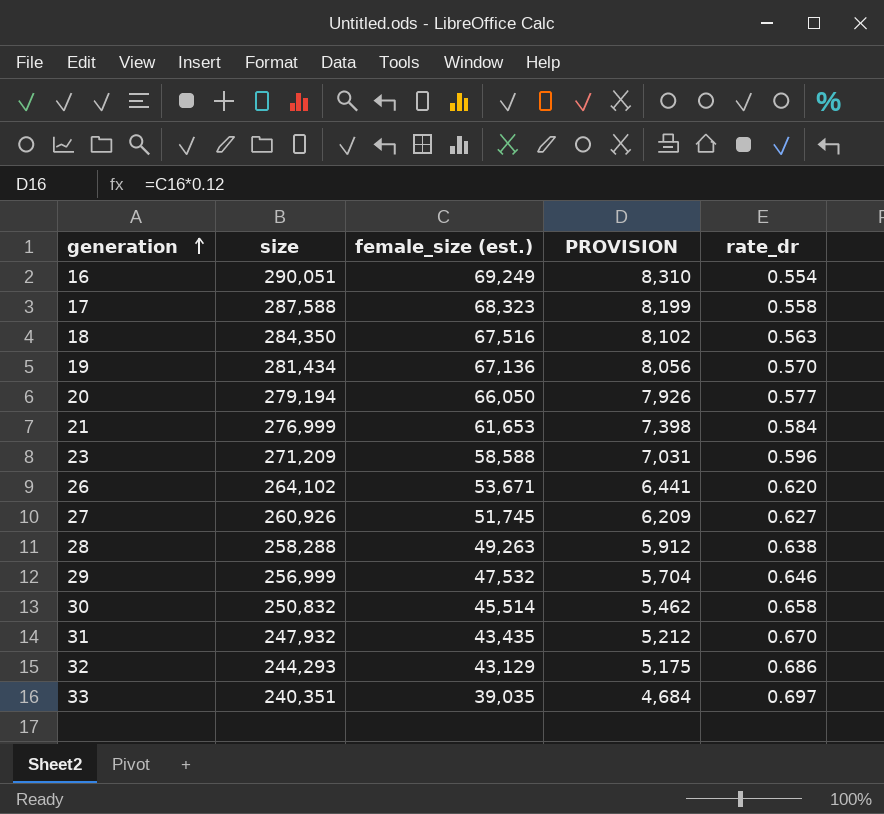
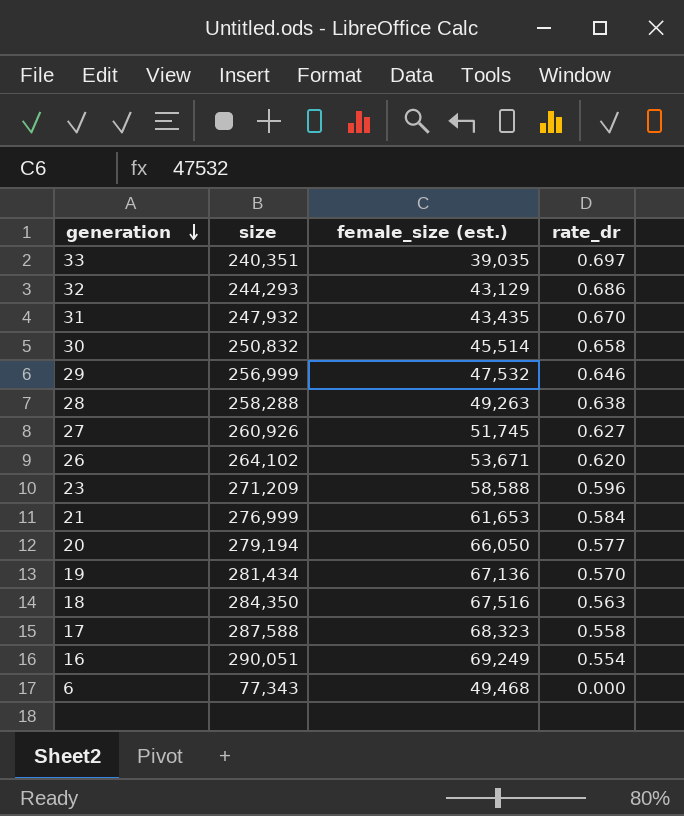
row order: generation ascending -> generation descending
column PROVISION | formula: [female_size (est.)] * 0.12 -> none
row 6: none -> 77,343 | 49,468 | 0.000

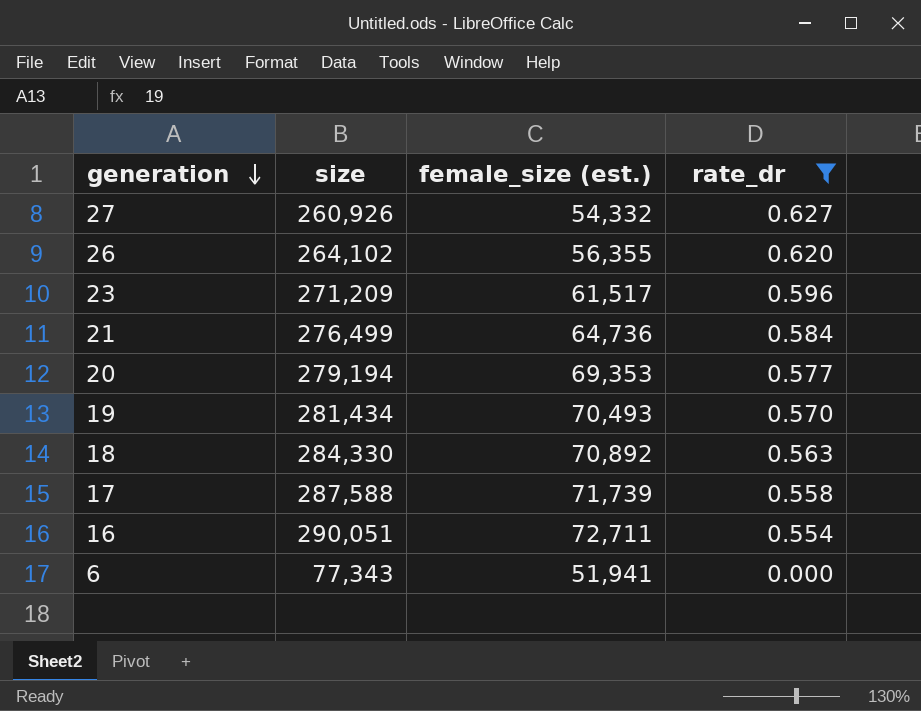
filter: none -> rate_dr <= 0.627
27 | female_size (est.): 51,745 -> 54,332
26 | female_size (est.): 53,671 -> 56,355
23 | female_size (est.): 58,588 -> 61,517
21 | size: 276,999 -> 276,499
21 | female_size (est.): 61,653 -> 64,736
20 | female_size (est.): 66,050 -> 69,353
19 | female_size (est.): 67,136 -> 70,493
18 | size: 284,350 -> 284,330
18 | female_size (est.): 67,516 -> 70,892
17 | female_size (est.): 68,323 -> 71,739
16 | female_size (est.): 69,249 -> 72,711
6 | female_size (est.): 49,468 -> 51,941

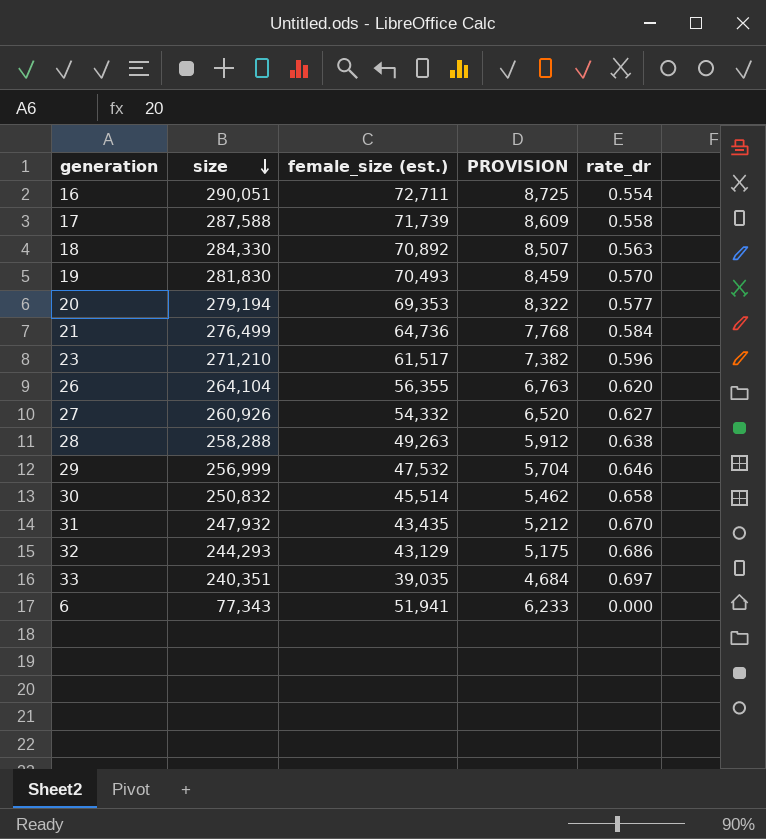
filter: rate_dr <= 0.627 -> none
row order: generation descending -> size descending
column PROVISION | formula: none -> [female_size (est.)] * 0.12
19 | size: 281,434 -> 281,830
23 | size: 271,209 -> 271,210
26 | size: 264,102 -> 264,104

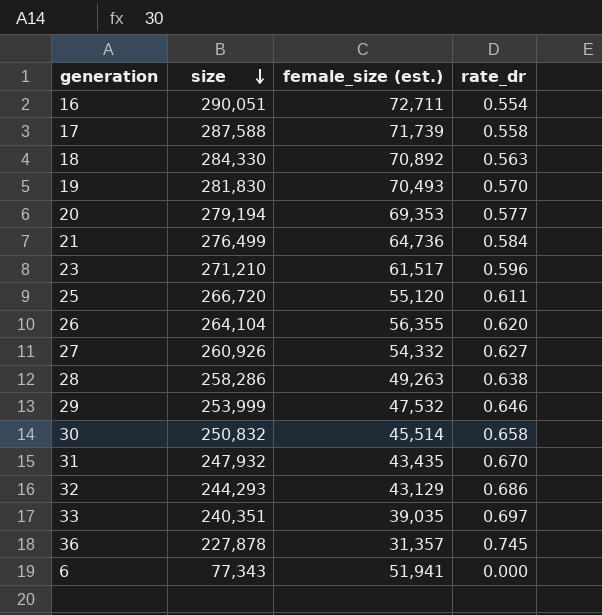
column PROVISION | formula: [female_size (est.)] * 0.12 -> none
row 25: none -> 266,720 | 55,120 | 0.611
28 | size: 258,288 -> 258,286
29 | size: 256,999 -> 253,999
row 36: none -> 227,878 | 31,357 | 0.745

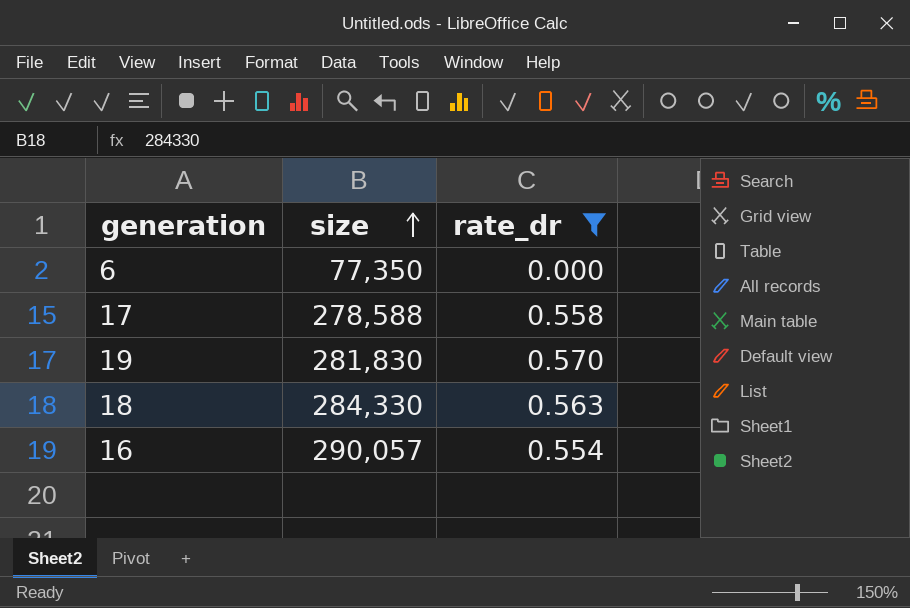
filter: none -> rate_dr <= 0.570
row order: size descending -> size ascending
column female_size (est.) | position: 3 -> none
6 | size: 77,343 -> 77,350
17 | size: 287,588 -> 278,588
16 | size: 290,051 -> 290,057

